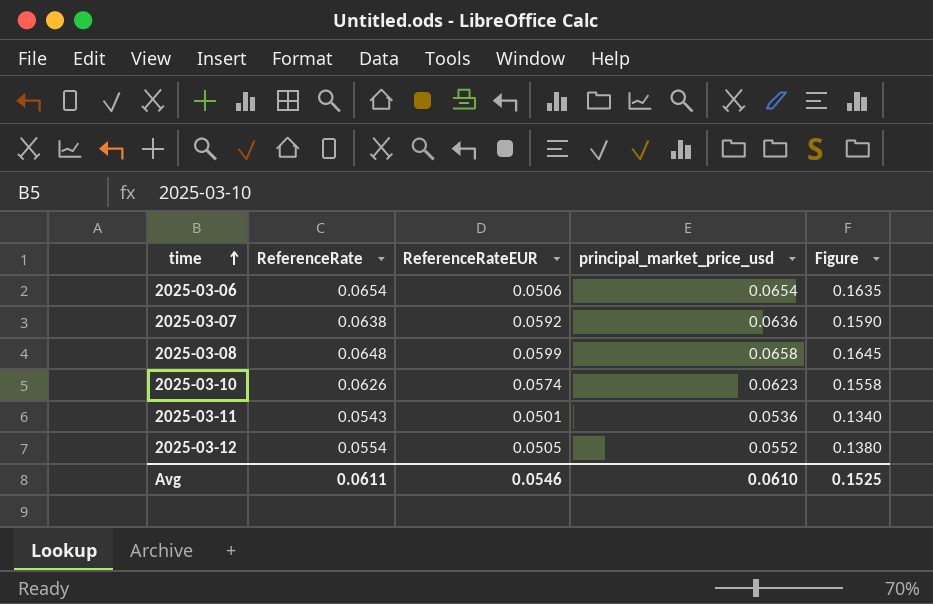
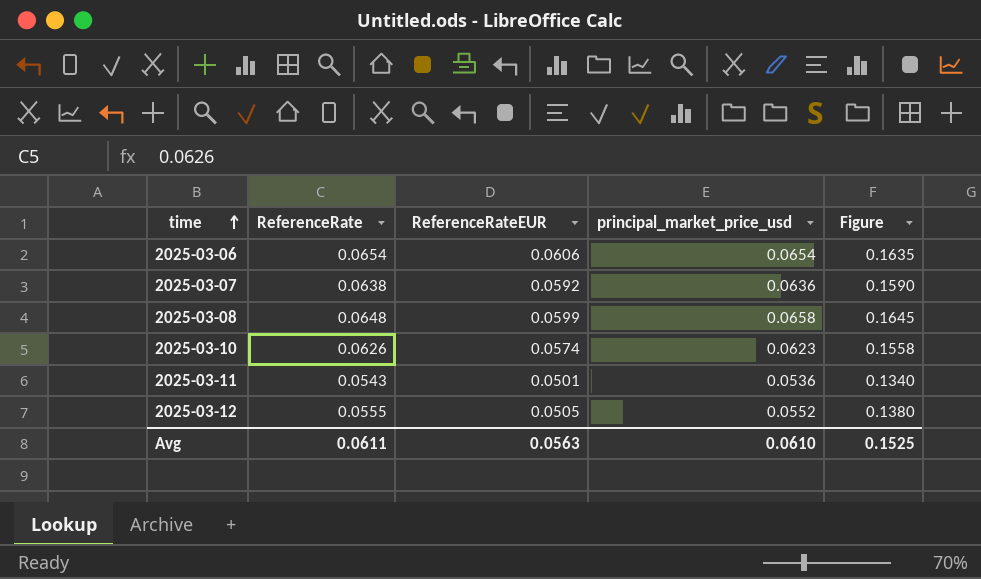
2025-03-06 | ReferenceRateEUR: 0.0506 -> 0.0606
2025-03-12 | ReferenceRate: 0.0554 -> 0.0555
Avg | ReferenceRateEUR: 0.0546 -> 0.0563

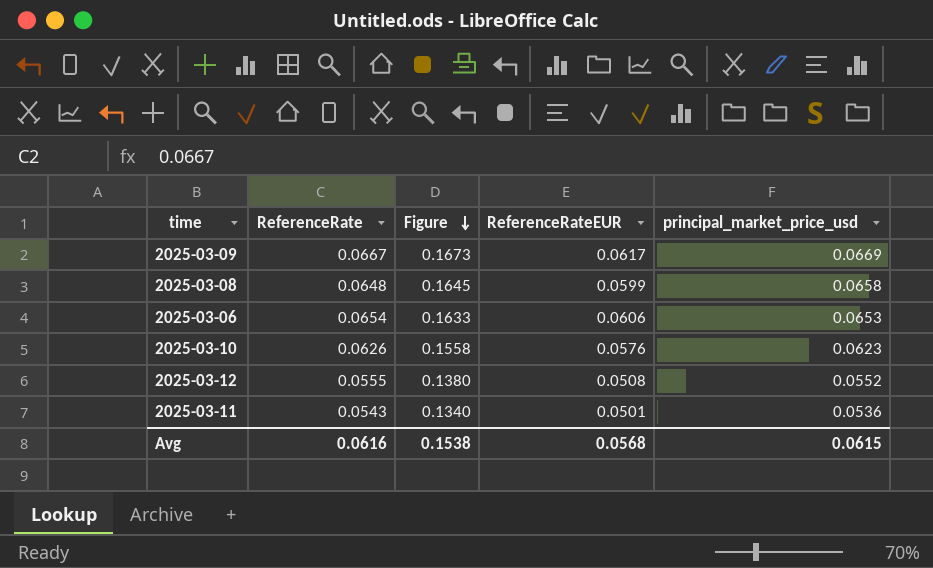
row order: time ascending -> Figure descending
column Figure | position: 5 -> 3
row 2025-03-07: 0.0638 | 0.0592 | 0.0636 | 0.1590 -> none
row 2025-03-09: none -> 0.0667 | 0.1673 | 0.0617 | 0.0669
2025-03-06 | Figure: 0.1635 -> 0.1633
2025-03-06 | principal_market_price_usd: 0.0654 -> 0.0653
2025-03-10 | ReferenceRateEUR: 0.0574 -> 0.0576
2025-03-12 | ReferenceRateEUR: 0.0505 -> 0.0508
Avg | ReferenceRate: 0.0611 -> 0.0616
Avg | Figure: 0.1525 -> 0.1538
Avg | ReferenceRateEUR: 0.0563 -> 0.0568
Avg | principal_market_price_usd: 0.0610 -> 0.0615

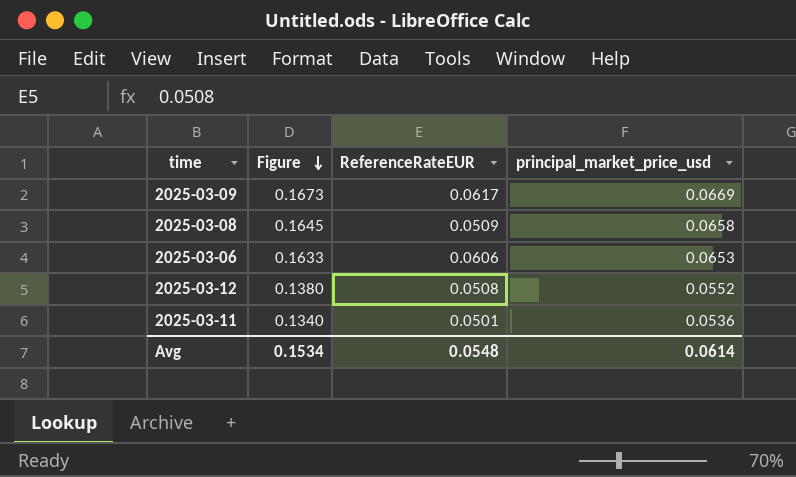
column ReferenceRate | position: 2 -> none
row 2025-03-10: 0.0626 | 0.1558 | 0.0576 | 0.0623 -> none
2025-03-08 | ReferenceRateEUR: 0.0599 -> 0.0509
Avg | Figure: 0.1538 -> 0.1534
Avg | ReferenceRateEUR: 0.0568 -> 0.0548
Avg | principal_market_price_usd: 0.0615 -> 0.0614

